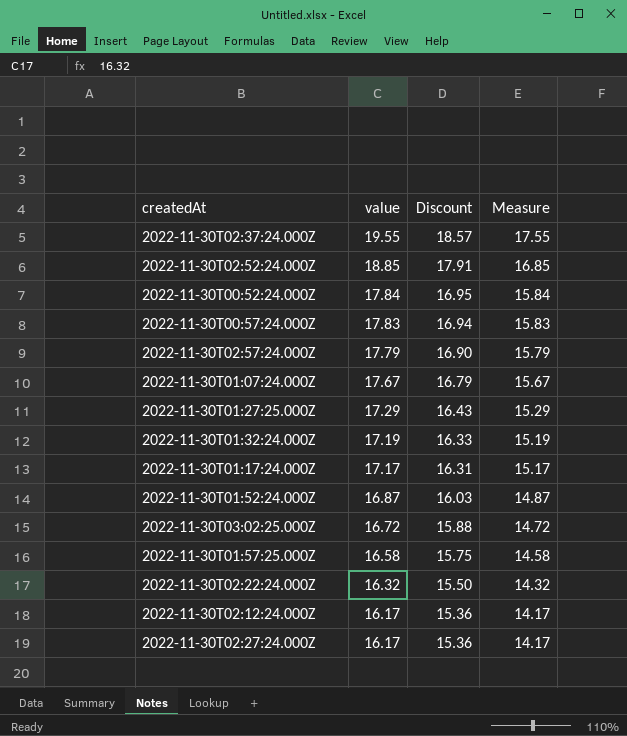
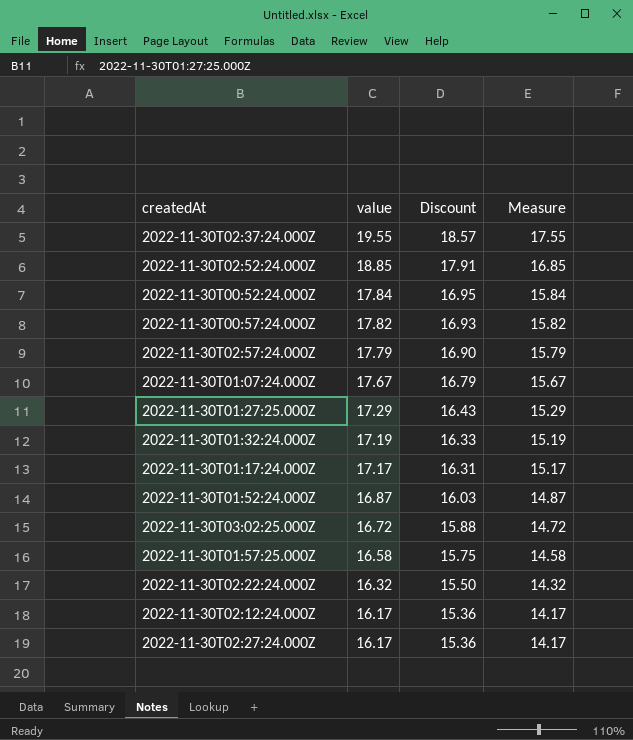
2022-11-30T00:57:24.000Z | value: 17.83 -> 17.82
2022-11-30T00:57:24.000Z | Discount: 16.94 -> 16.93
2022-11-30T00:57:24.000Z | Measure: 15.83 -> 15.82

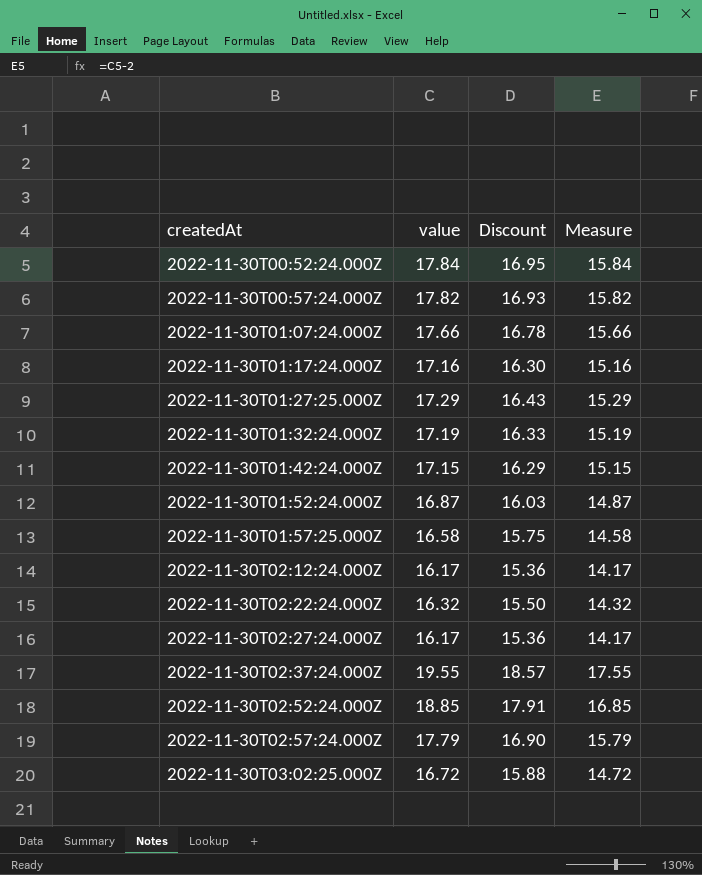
row order: value descending -> createdAt ascending
2022-11-30T01:07:24.000Z | value: 17.67 -> 17.66
2022-11-30T01:07:24.000Z | Discount: 16.79 -> 16.78
2022-11-30T01:07:24.000Z | Measure: 15.67 -> 15.66
2022-11-30T01:17:24.000Z | value: 17.17 -> 17.16
2022-11-30T01:17:24.000Z | Discount: 16.31 -> 16.30
2022-11-30T01:17:24.000Z | Measure: 15.17 -> 15.16
row 2022-11-30T01:42:24.000Z: none -> 17.15 | 16.29 | 15.15

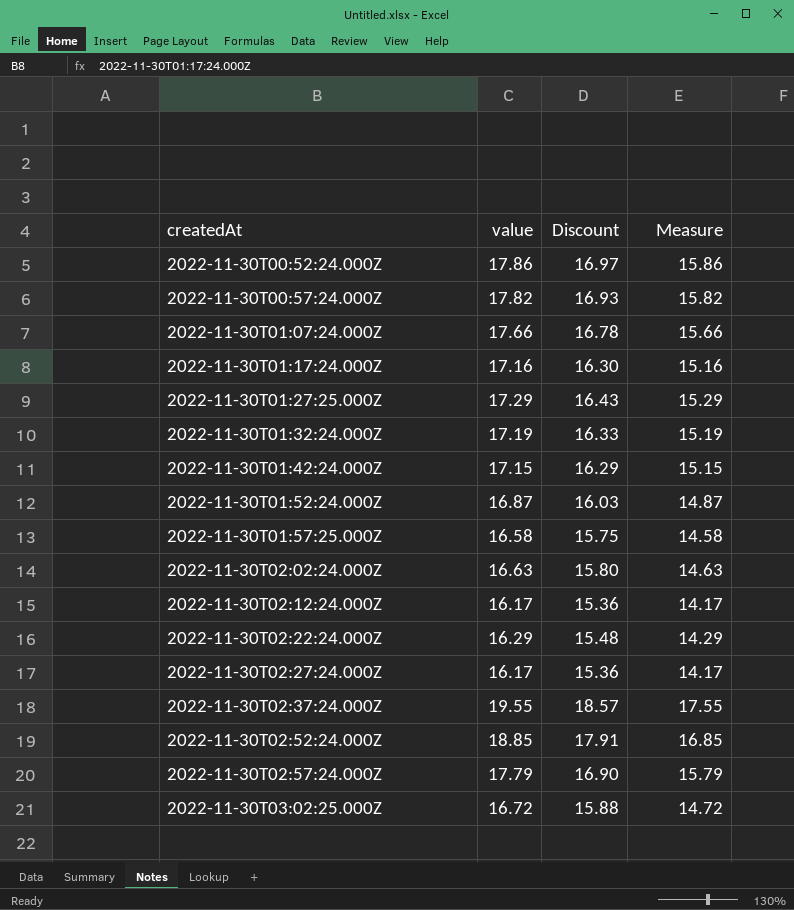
2022-11-30T00:52:24.000Z | value: 17.84 -> 17.86
2022-11-30T00:52:24.000Z | Discount: 16.95 -> 16.97
2022-11-30T00:52:24.000Z | Measure: 15.84 -> 15.86
row 2022-11-30T02:02:24.000Z: none -> 16.63 | 15.80 | 14.63
2022-11-30T02:22:24.000Z | value: 16.32 -> 16.29
2022-11-30T02:22:24.000Z | Discount: 15.50 -> 15.48
2022-11-30T02:22:24.000Z | Measure: 14.32 -> 14.29

